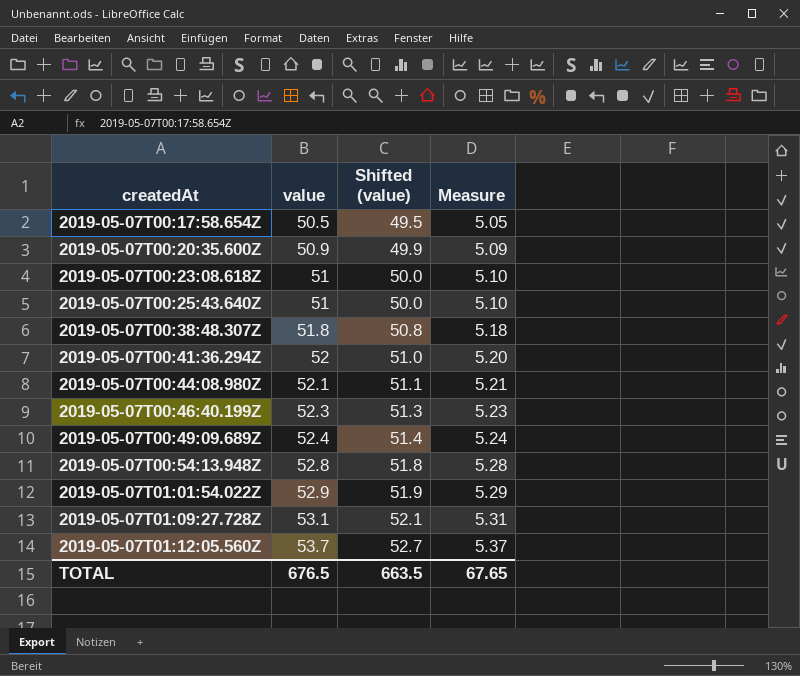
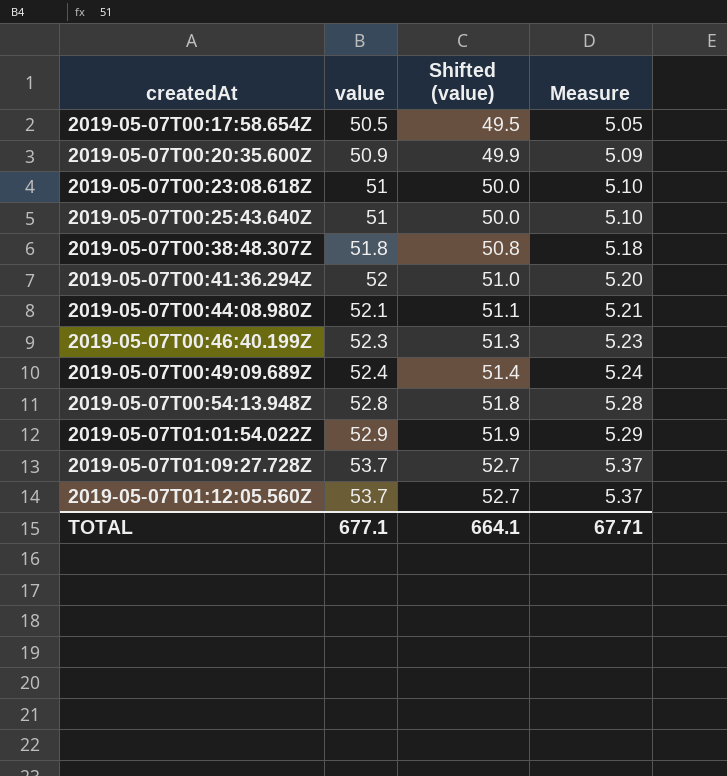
2019-05-07T01:09:27.728Z | value: 53.1 -> 53.7
2019-05-07T01:09:27.728Z | Shifted (value): 52.1 -> 52.7
2019-05-07T01:09:27.728Z | Measure: 5.31 -> 5.37
TOTAL | value: 676.5 -> 677.1
TOTAL | Shifted (value): 663.5 -> 664.1
TOTAL | Measure: 67.65 -> 67.71

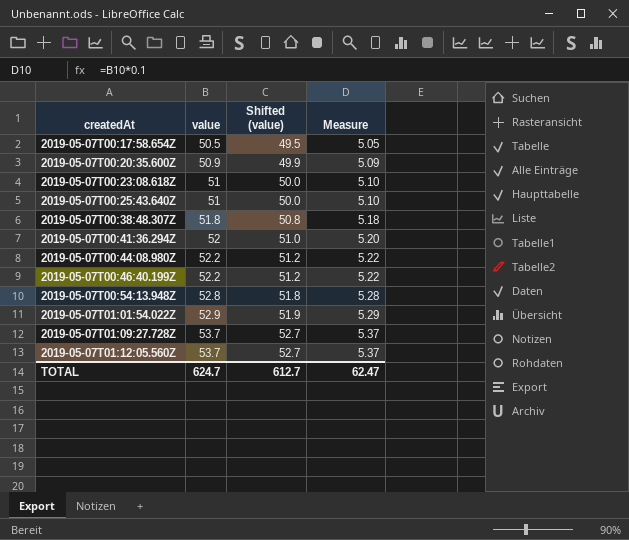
row 2019-05-07T00:49:09.689Z: 52.4 | 51.4 | 5.24 -> none
2019-05-07T00:44:08.980Z | value: 52.1 -> 52.2
2019-05-07T00:44:08.980Z | Shifted (value): 51.1 -> 51.2
2019-05-07T00:44:08.980Z | Measure: 5.21 -> 5.22
2019-05-07T00:46:40.199Z | value: 52.3 -> 52.2
2019-05-07T00:46:40.199Z | Shifted (value): 51.3 -> 51.2
2019-05-07T00:46:40.199Z | Measure: 5.23 -> 5.22
TOTAL | value: 677.1 -> 624.7
TOTAL | Shifted (value): 664.1 -> 612.7
TOTAL | Measure: 67.71 -> 62.47

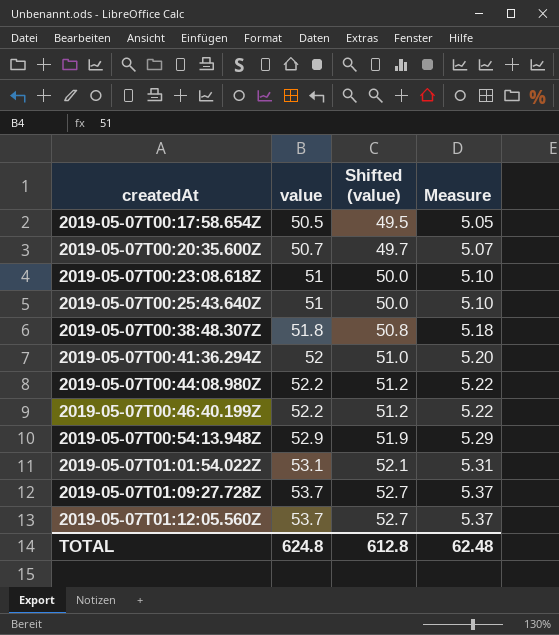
2019-05-07T00:20:35.600Z | value: 50.9 -> 50.7
2019-05-07T00:20:35.600Z | Shifted (value): 49.9 -> 49.7
2019-05-07T00:20:35.600Z | Measure: 5.09 -> 5.07
2019-05-07T00:54:13.948Z | value: 52.8 -> 52.9
2019-05-07T00:54:13.948Z | Shifted (value): 51.8 -> 51.9
2019-05-07T00:54:13.948Z | Measure: 5.28 -> 5.29
2019-05-07T01:01:54.022Z | value: 52.9 -> 53.1
2019-05-07T01:01:54.022Z | Shifted (value): 51.9 -> 52.1
2019-05-07T01:01:54.022Z | Measure: 5.29 -> 5.31
TOTAL | value: 624.7 -> 624.8
TOTAL | Shifted (value): 612.7 -> 612.8
TOTAL | Measure: 62.47 -> 62.48

